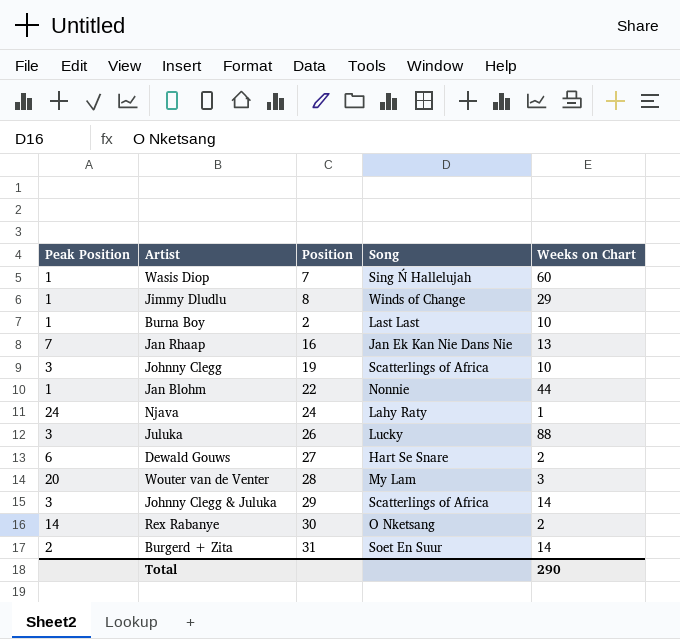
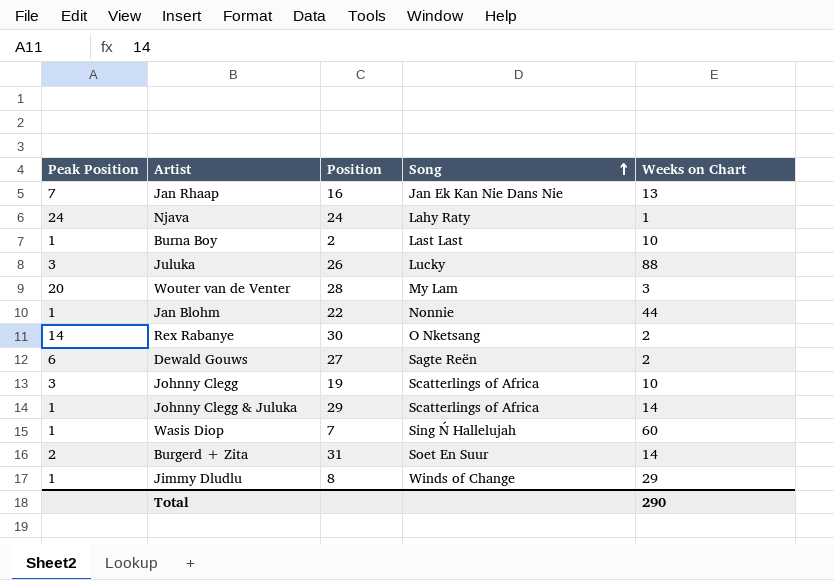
row order: none -> Song ascending
Dewald Gouws | Song: Hart Se Snare -> Sagte Reën
Johnny Clegg & Juluka | Peak Position: 3 -> 1

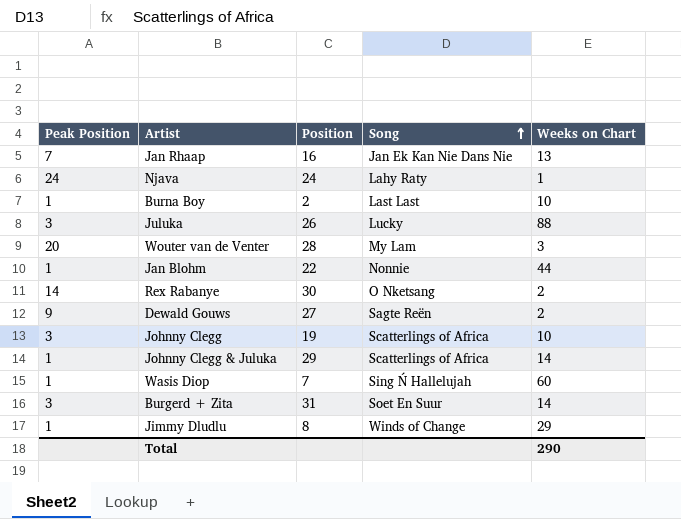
Dewald Gouws | Peak Position: 6 -> 9
Burgerd + Zita | Peak Position: 2 -> 3

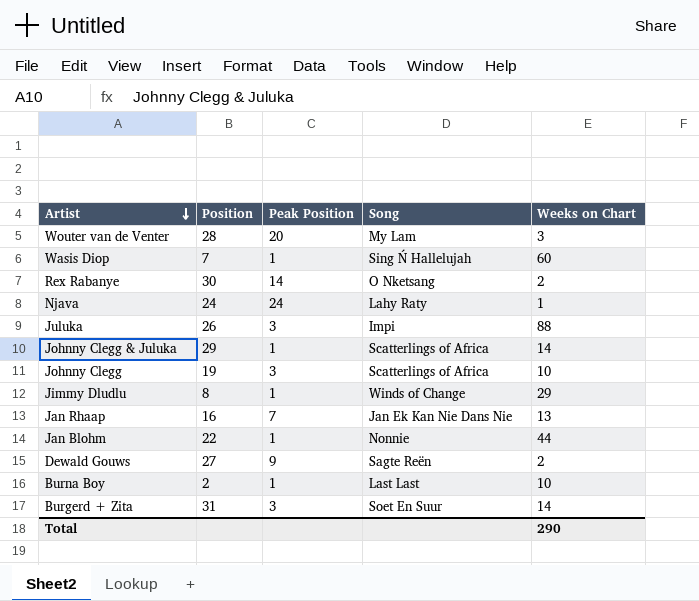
row order: Song ascending -> Artist descending
column Peak Position | position: 1 -> 3
Juluka | Song: Lucky -> Impi

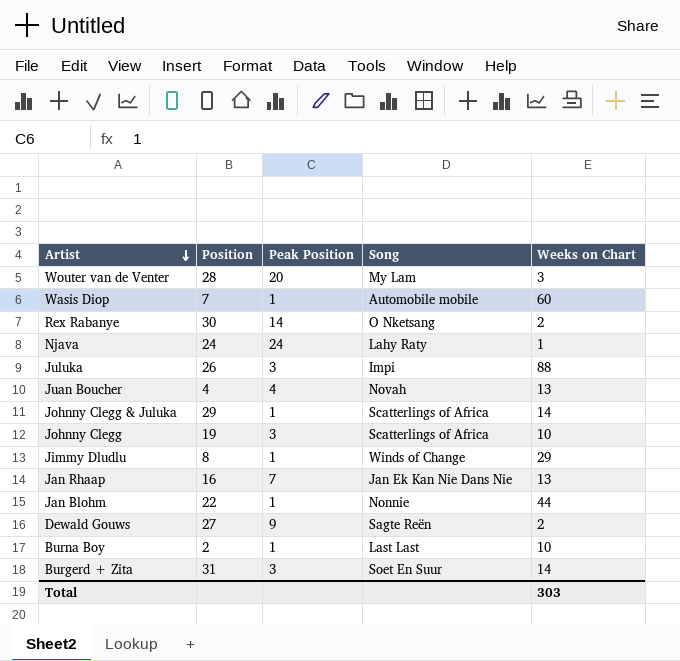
Wasis Diop | Song: Sing Ń Hallelujah -> Automobile mobile
row Juan Boucher: none -> 4 | 4 | Novah | 13
Total | Weeks on Chart: 290 -> 303

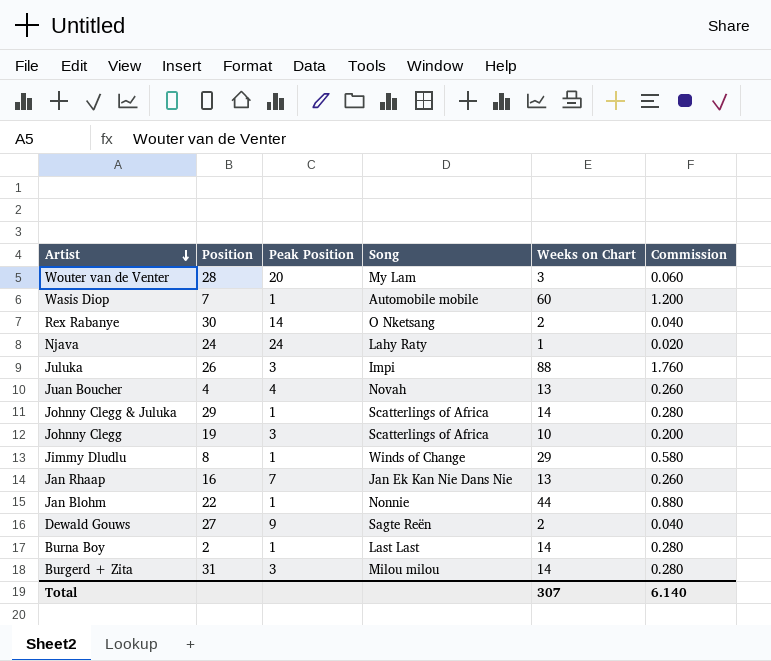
column Commission | formula: none -> [Weeks on Chart] * 0.02
Burna Boy | Weeks on Chart: 10 -> 14
Burgerd + Zita | Song: Soet En Suur -> Milou milou
Total | Weeks on Chart: 303 -> 307

